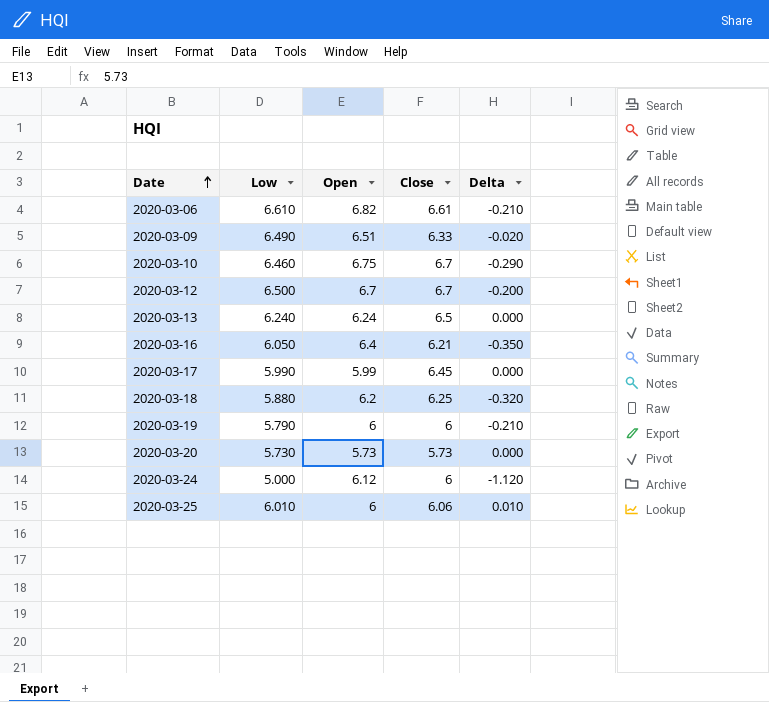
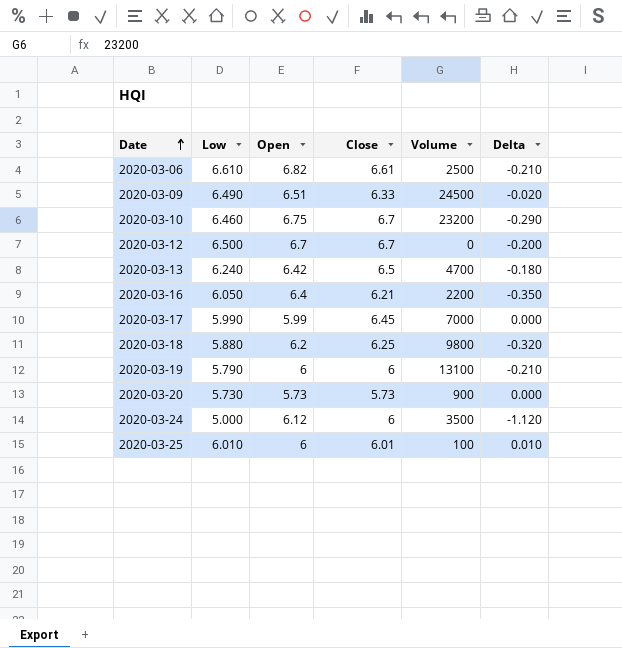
column Volume | position: none -> 5
2020-03-13 | Open: 6.24 -> 6.42
2020-03-13 | Delta: 0.000 -> -0.180
2020-03-25 | Close: 6.06 -> 6.01

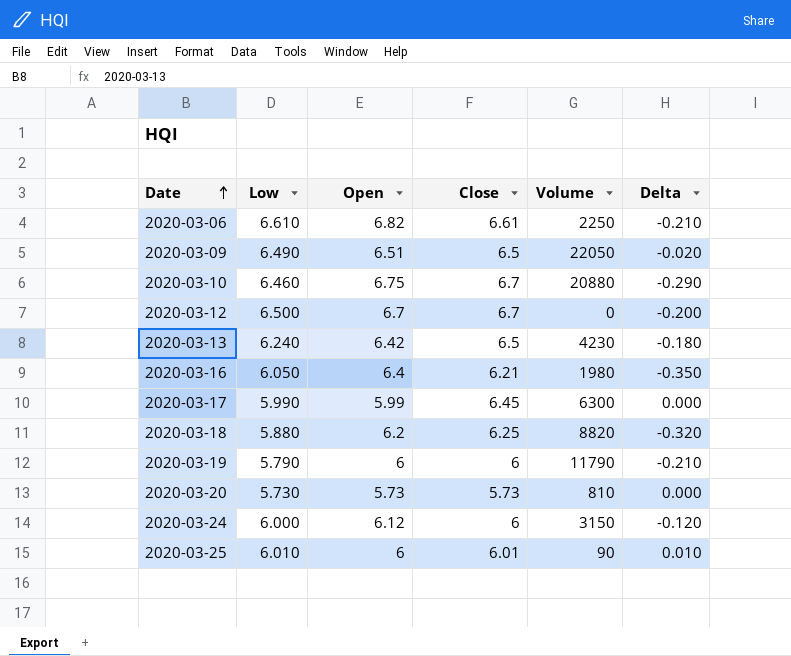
2020-03-06 | Volume: 2500 -> 2250
2020-03-09 | Close: 6.33 -> 6.5
2020-03-09 | Volume: 24500 -> 22050
2020-03-10 | Volume: 23200 -> 20880
2020-03-13 | Volume: 4700 -> 4230
2020-03-16 | Volume: 2200 -> 1980
2020-03-17 | Volume: 7000 -> 6300
2020-03-18 | Volume: 9800 -> 8820
2020-03-19 | Volume: 13100 -> 11790
2020-03-20 | Volume: 900 -> 810
2020-03-24 | Low: 5.000 -> 6.000
2020-03-24 | Volume: 3500 -> 3150
2020-03-24 | Delta: -1.120 -> -0.120
2020-03-25 | Volume: 100 -> 90

